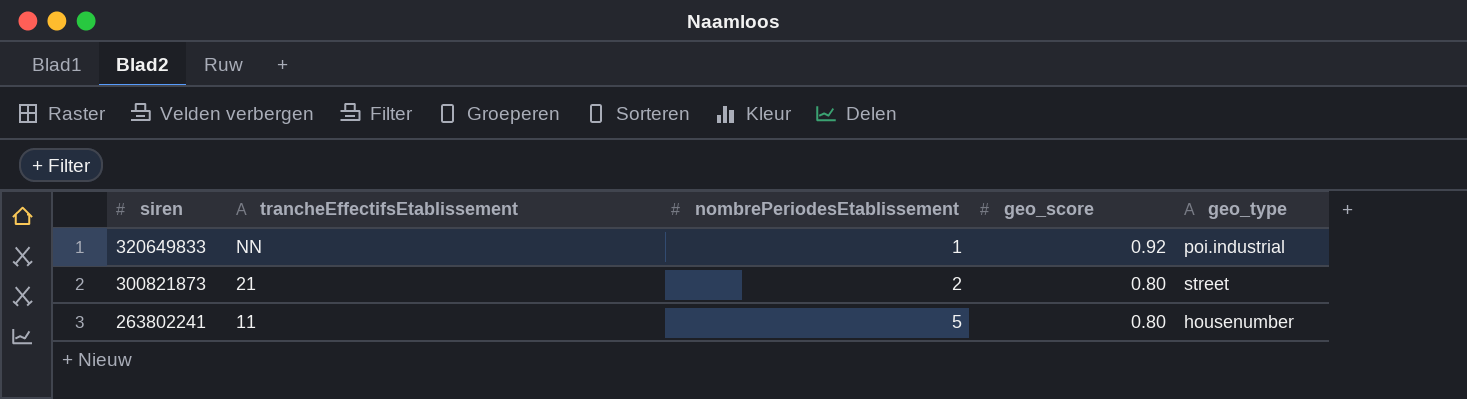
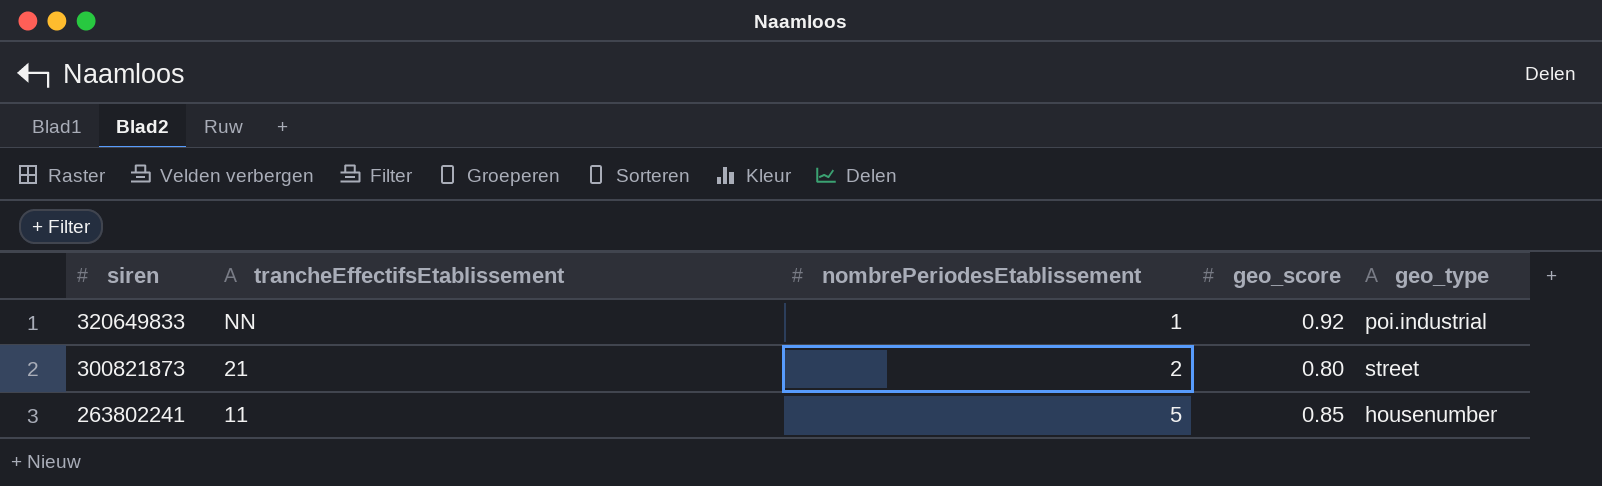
263802241 | geo_score: 0.80 -> 0.85

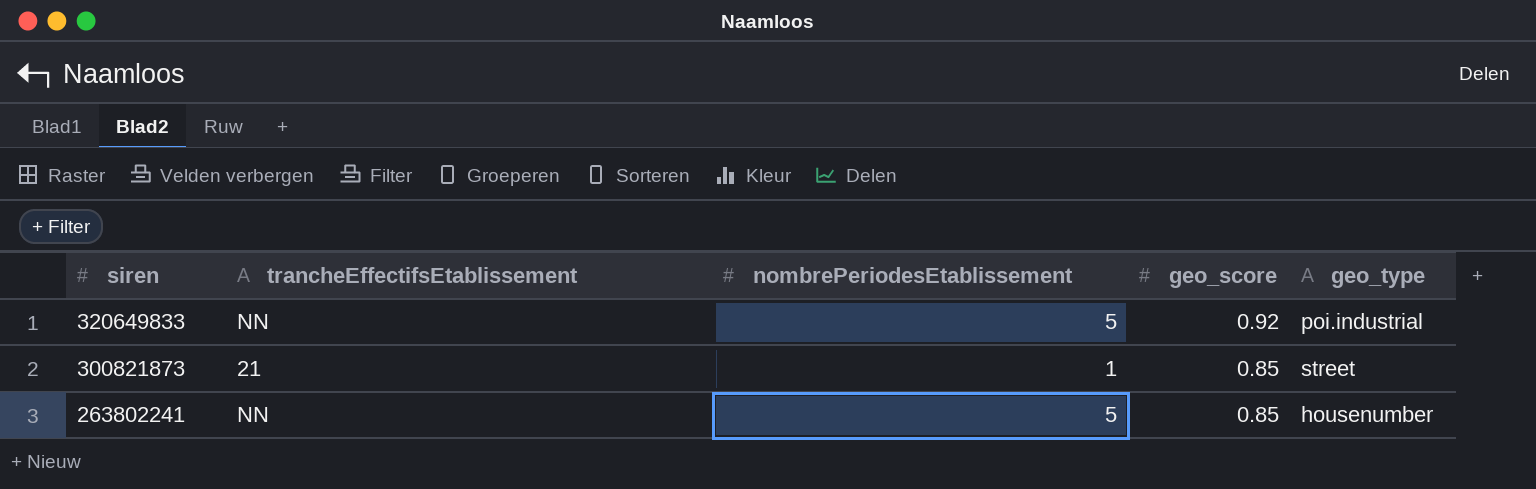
320649833 | nombrePeriodesEtablissement: 1 -> 5
300821873 | nombrePeriodesEtablissement: 2 -> 1
300821873 | geo_score: 0.80 -> 0.85
263802241 | trancheEffectifsEtablissement: 11 -> NN

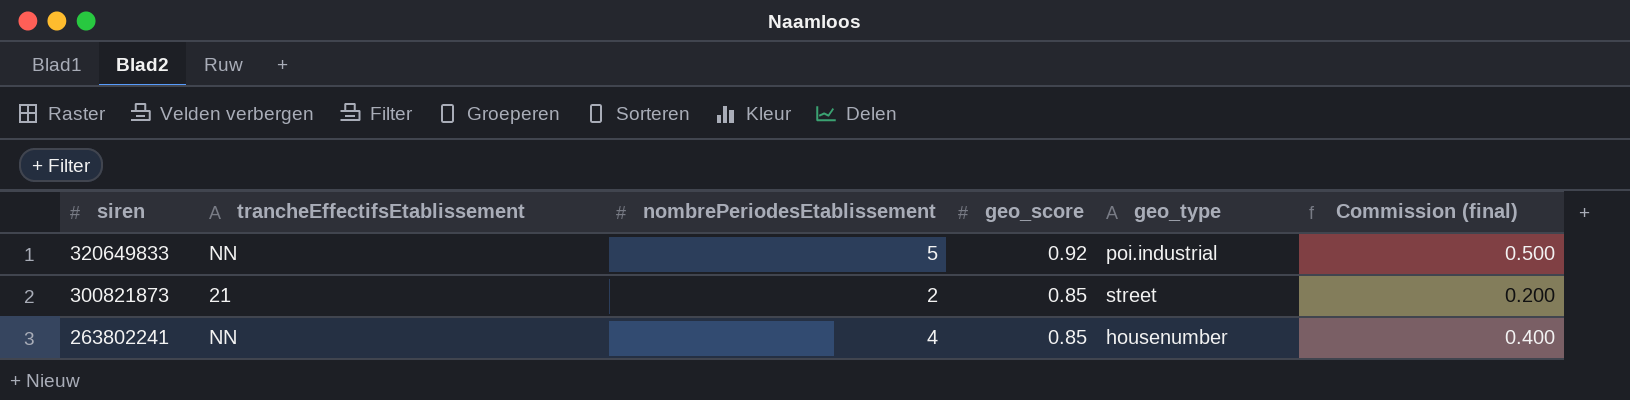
column Commission (final) | formula: none -> [nombrePeriodesEtablissement] * 0.1
300821873 | nombrePeriodesEtablissement: 1 -> 2
263802241 | nombrePeriodesEtablissement: 5 -> 4

